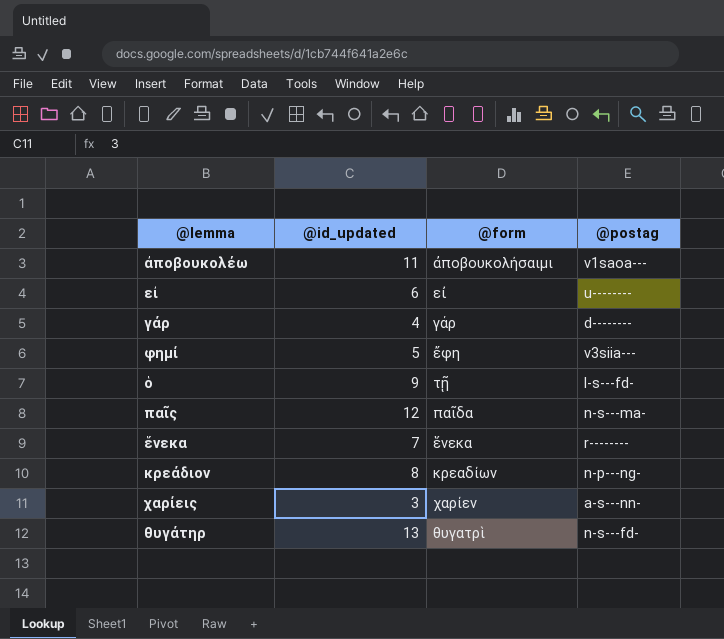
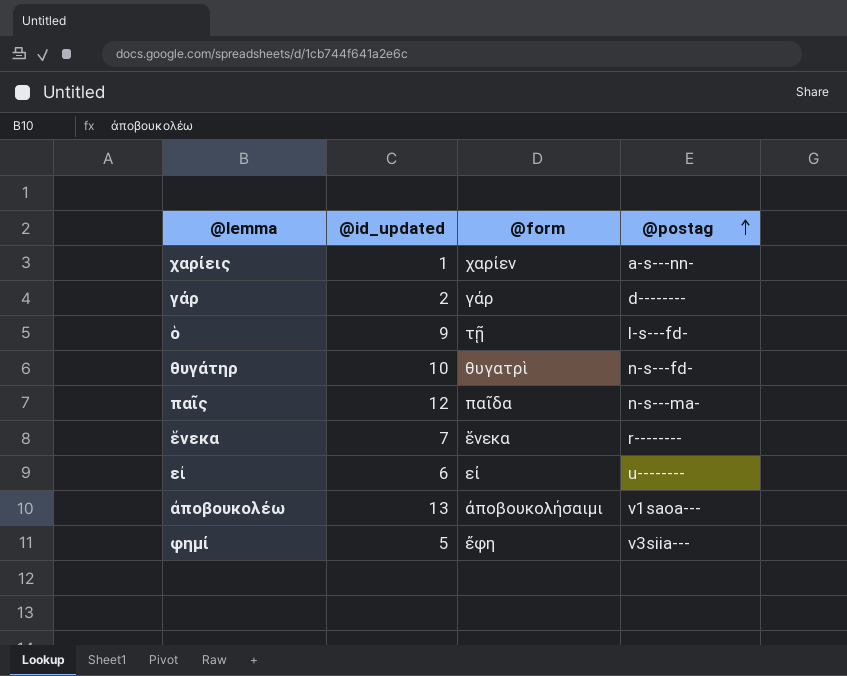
row order: none -> @postag ascending
row κρεάδιον: 8 | κρεαδίων | n-p---ng- -> none
χαρίεις | @id_updated: 3 -> 1
γάρ | @id_updated: 4 -> 2
θυγάτηρ | @id_updated: 13 -> 10
ἀποβουκολέω | @id_updated: 11 -> 13

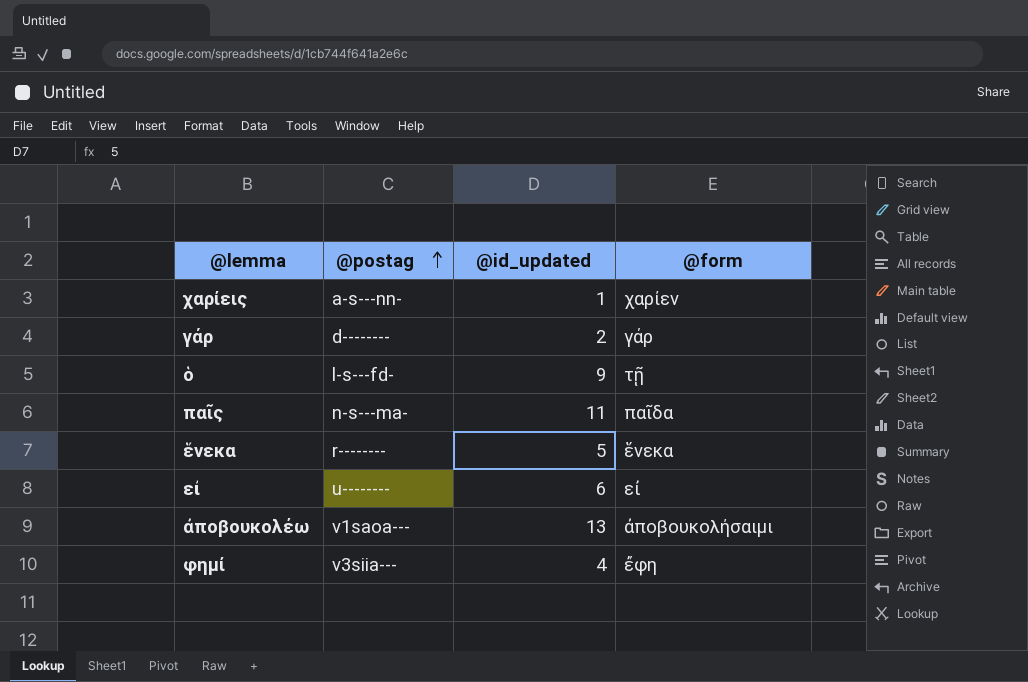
column @postag | position: 4 -> 2
row θυγάτηρ: 10 | θυγατρὶ | n-s---fd- -> none
παῖς | @id_updated: 12 -> 11
ἕνεκα | @id_updated: 7 -> 5
φημί | @id_updated: 5 -> 4

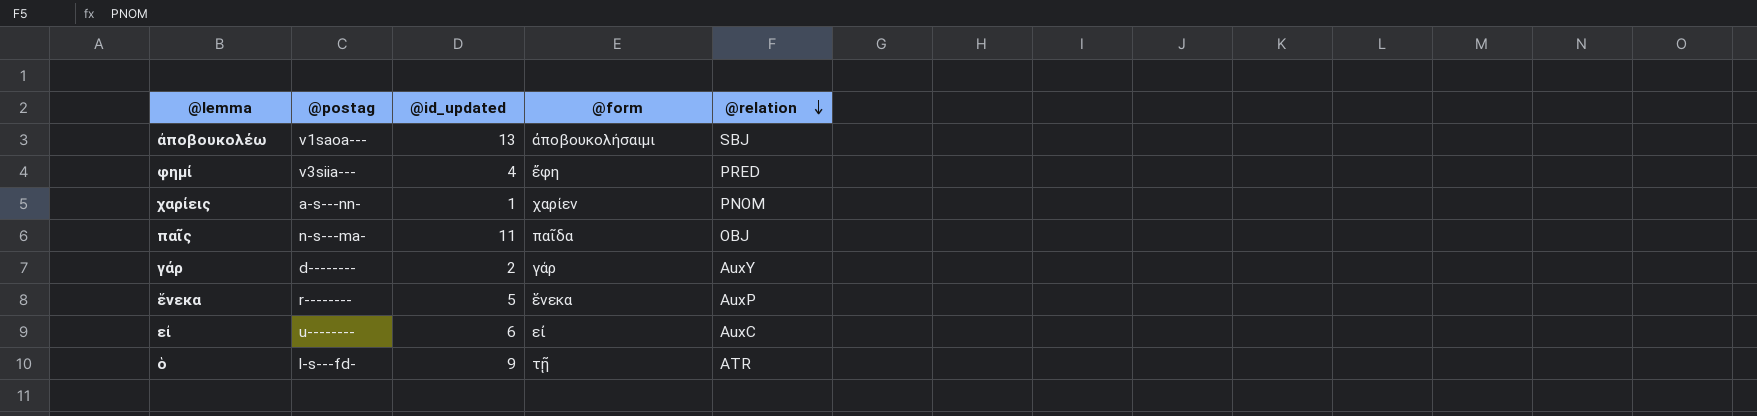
row order: @postag ascending -> @relation descending
column @relation | position: none -> 5

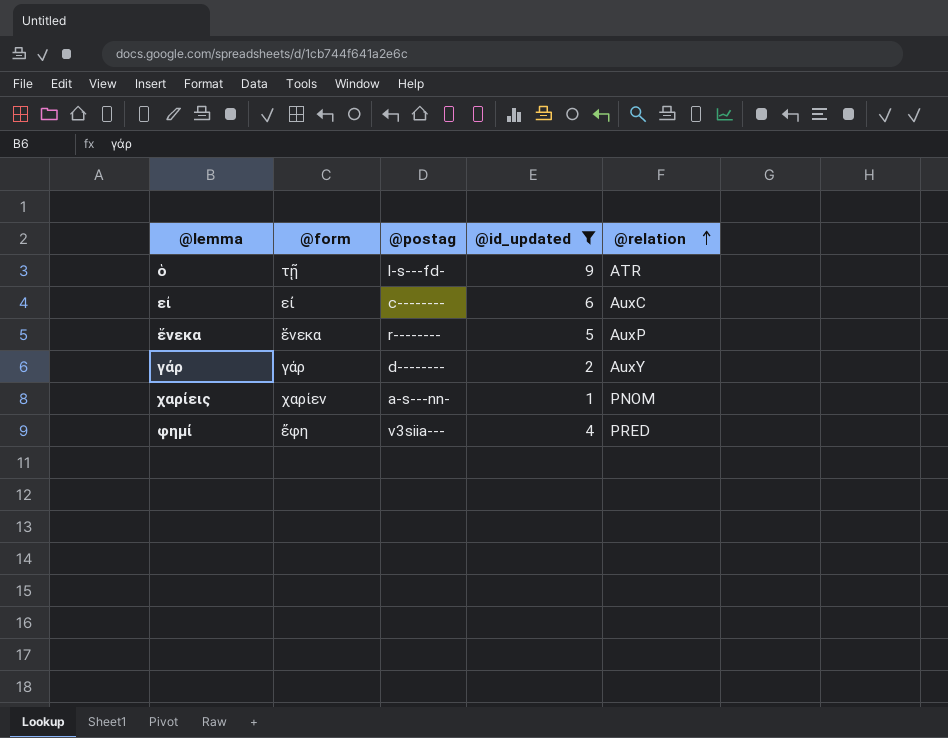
filter: none -> @id_updated <= 9
row order: @relation descending -> @relation ascending
column @form | position: 4 -> 2
εἰ | @postag: u-------- -> c--------

